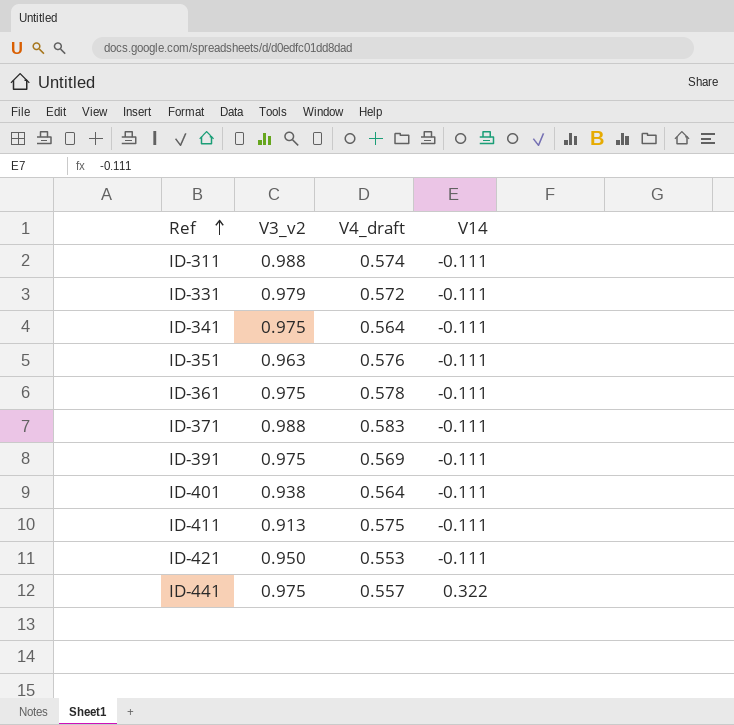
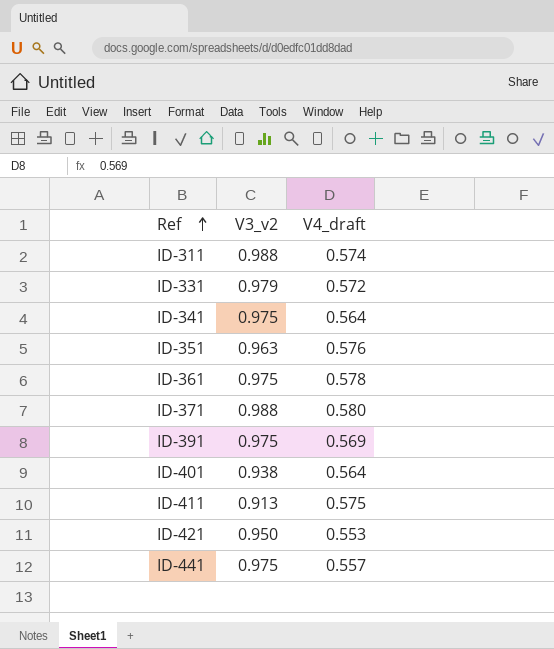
column V14 | position: 4 -> none
ID-371 | V4_draft: 0.583 -> 0.580

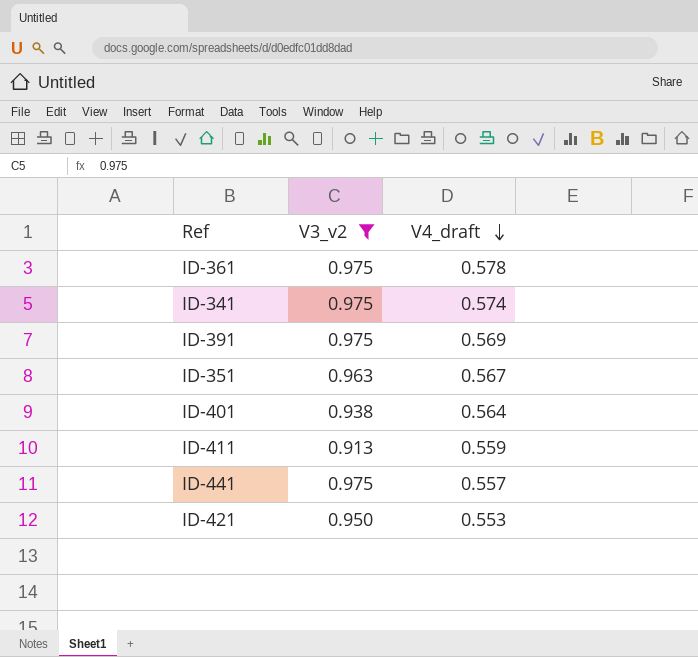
filter: none -> V3_v2 <= 0.975
row order: Ref ascending -> V4_draft descending
ID-341 | V4_draft: 0.564 -> 0.574
ID-351 | V4_draft: 0.576 -> 0.567
ID-411 | V4_draft: 0.575 -> 0.559

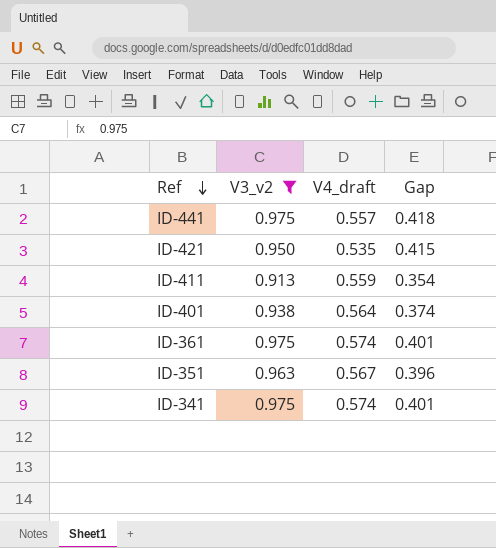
row order: V4_draft descending -> Ref descending
column Gap | formula: none -> [V3_v2] - [V4_draft]
row ID-391: 0.975 | 0.569 -> none
ID-421 | V4_draft: 0.553 -> 0.535
ID-361 | V4_draft: 0.578 -> 0.574

